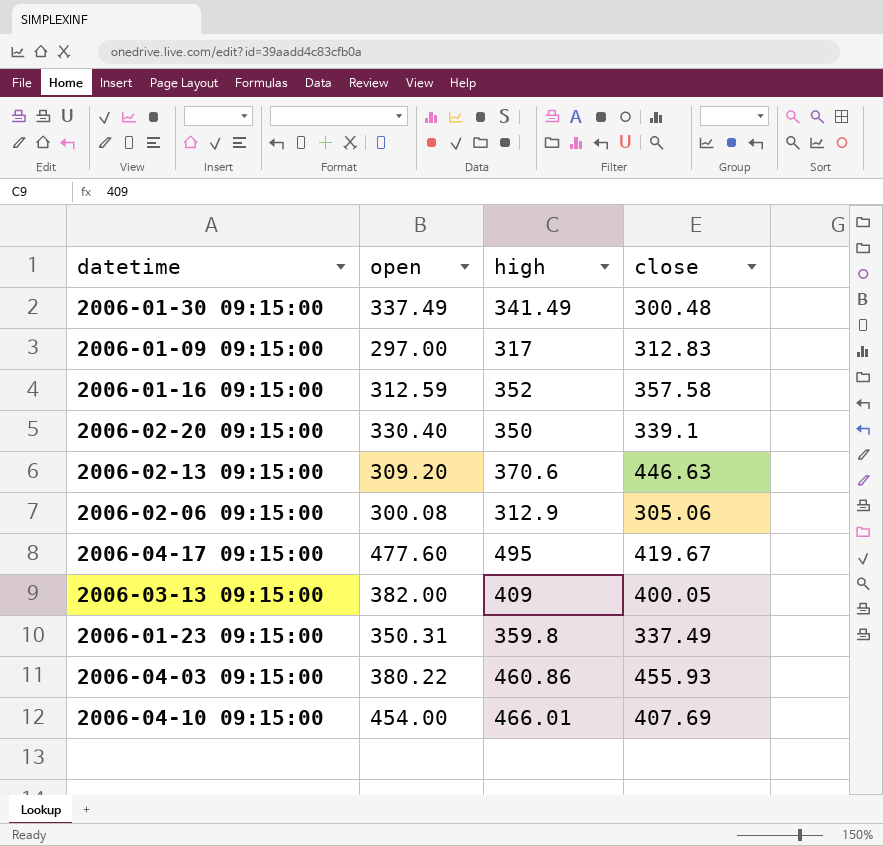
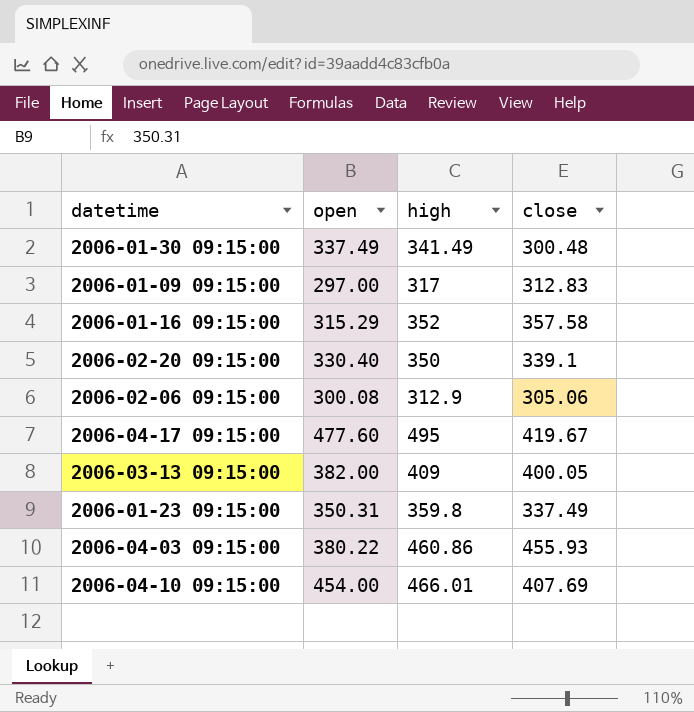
row 2006-02-13 09:15:00: 309.20 | 370.6 | 446.63 -> none
2006-01-16 09:15:00 | open: 312.59 -> 315.29

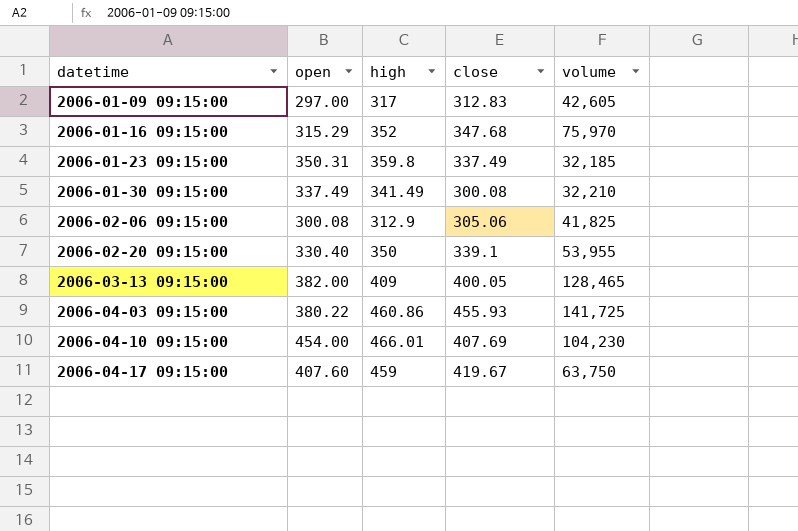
row order: none -> datetime ascending
column volume | position: none -> 5
2006-01-16 09:15:00 | close: 357.58 -> 347.68
2006-01-30 09:15:00 | close: 300.48 -> 300.08
2006-04-17 09:15:00 | open: 477.60 -> 407.60
2006-04-17 09:15:00 | high: 495 -> 459

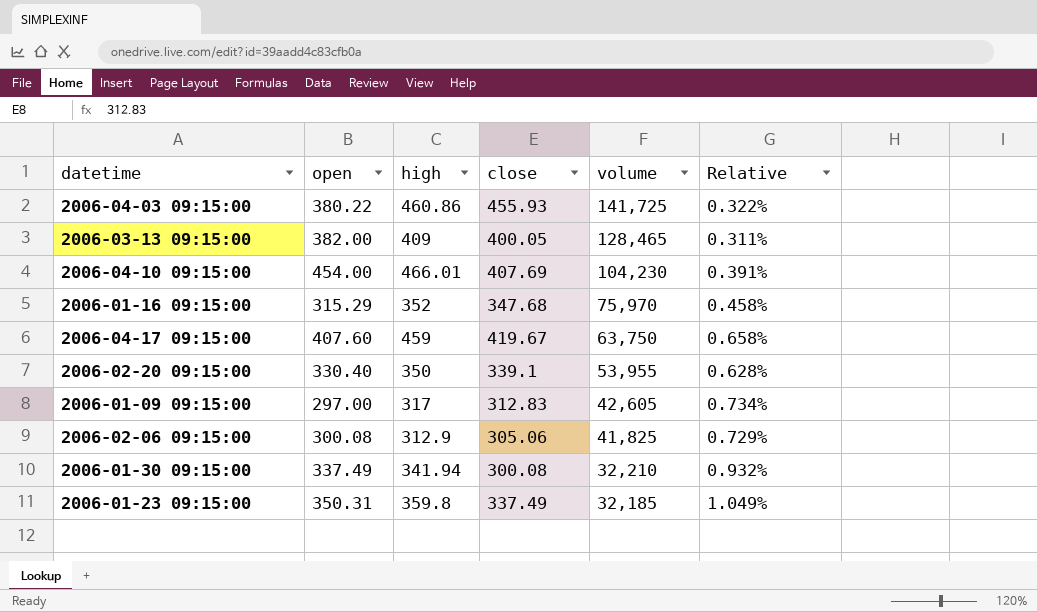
row order: datetime ascending -> volume descending
column Relative | formula: none -> [close] / [volume]
2006-01-30 09:15:00 | high: 341.49 -> 341.94

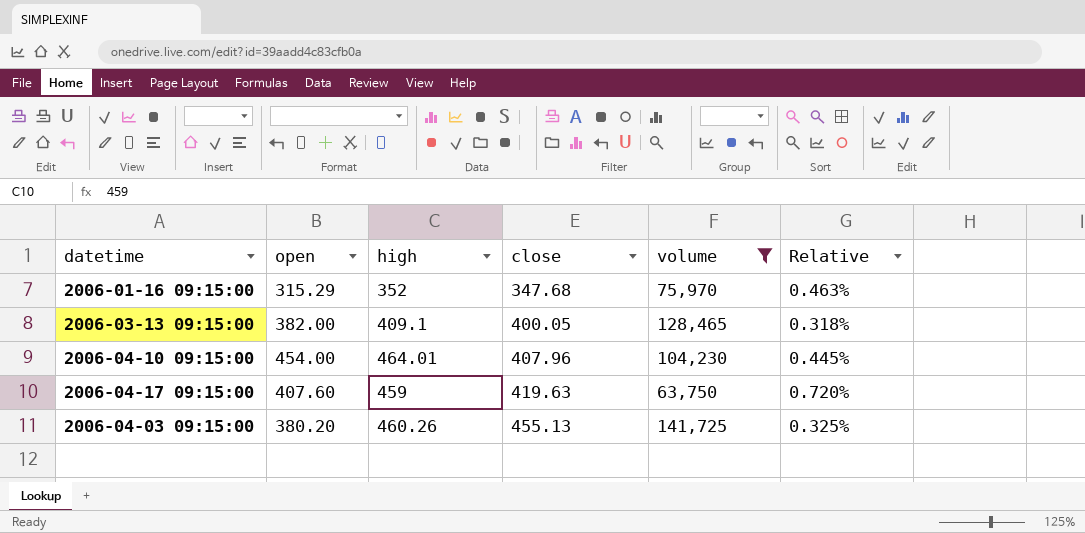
filter: none -> volume >= 63,750
row order: volume descending -> close ascending
column Relative | formula: [close] / [volume] -> [high] / [volume]
2006-03-13 09:15:00 | high: 409 -> 409.1
2006-04-10 09:15:00 | high: 466.01 -> 464.01
2006-04-10 09:15:00 | close: 407.69 -> 407.96
2006-04-17 09:15:00 | close: 419.67 -> 419.63
2006-04-03 09:15:00 | open: 380.22 -> 380.20
2006-04-03 09:15:00 | high: 460.86 -> 460.26
2006-04-03 09:15:00 | close: 455.93 -> 455.13

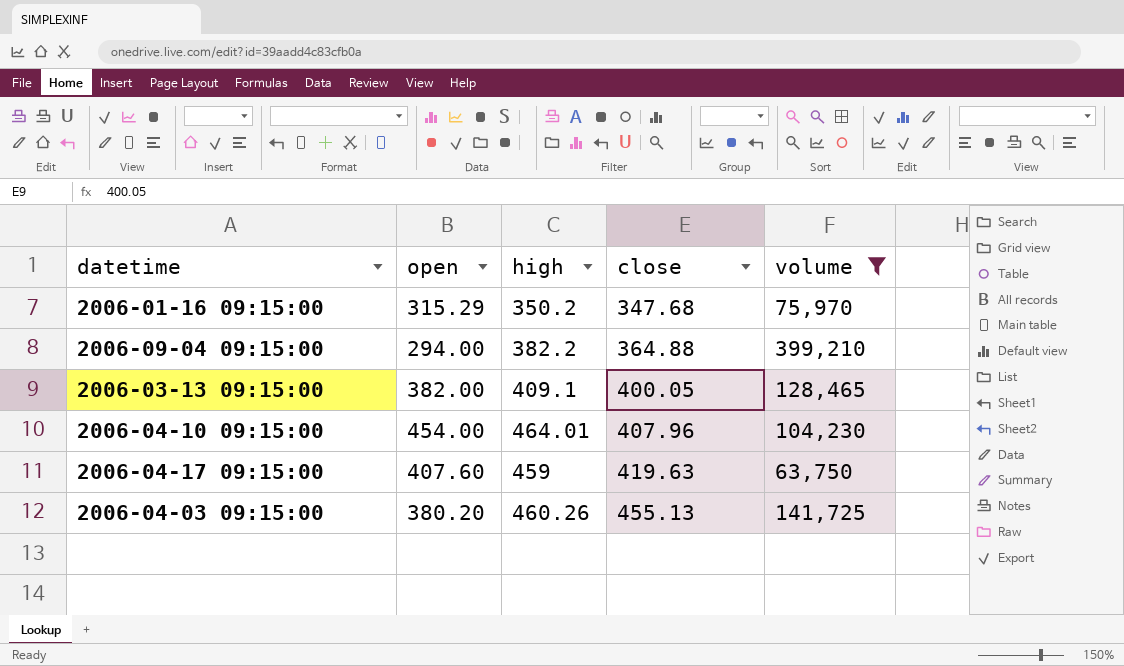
column Relative | formula: [high] / [volume] -> none
2006-01-16 09:15:00 | high: 352 -> 350.2
row 2006-09-04 09:15:00: none -> 294.00 | 382.2 | 364.88 | 399,210

